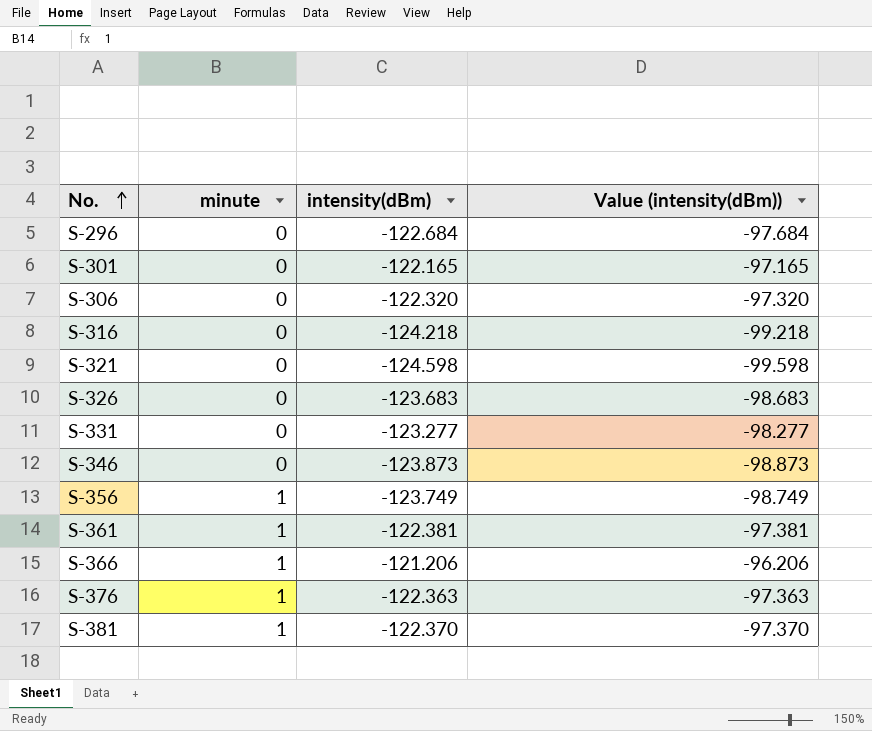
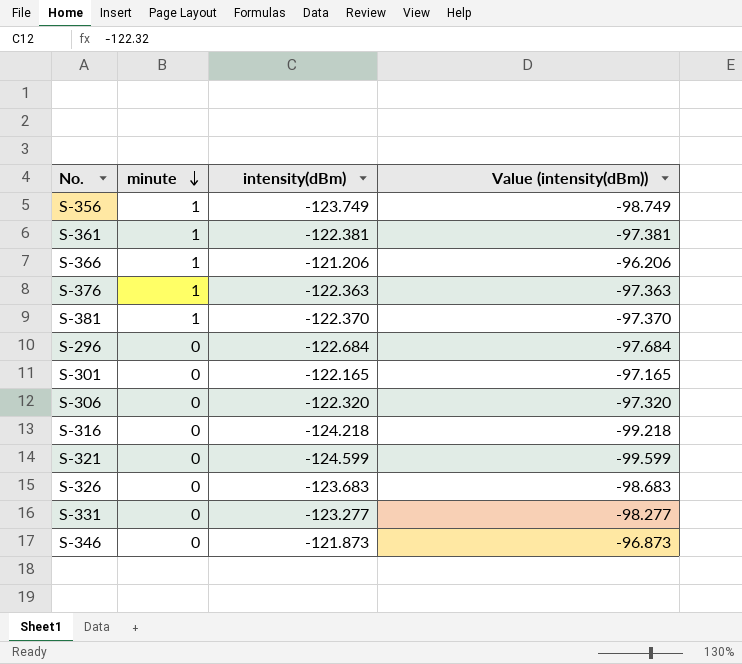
row order: No. ascending -> minute descending
S-321 | intensity(dBm): -124.598 -> -124.599
S-321 | Value (intensity(dBm)): -99.598 -> -99.599
S-346 | intensity(dBm): -123.873 -> -121.873
S-346 | Value (intensity(dBm)): -98.873 -> -96.873

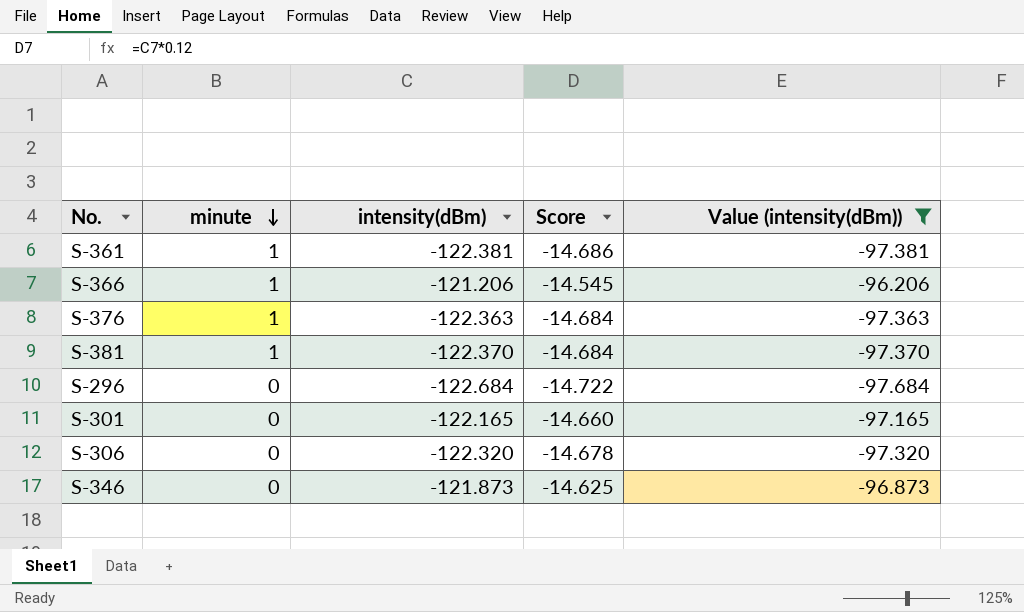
filter: none -> Value (intensity(dBm)) >= -97.684
column Score | formula: none -> [intensity(dBm)] * 0.12

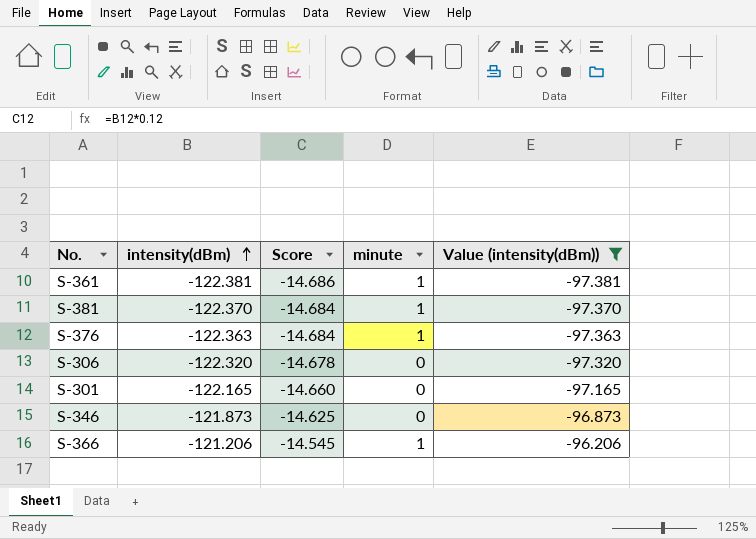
row order: minute descending -> intensity(dBm) ascending
column minute | position: 2 -> 4
row S-296: 0 | -122.684 | -14.722 | -97.684 -> none

